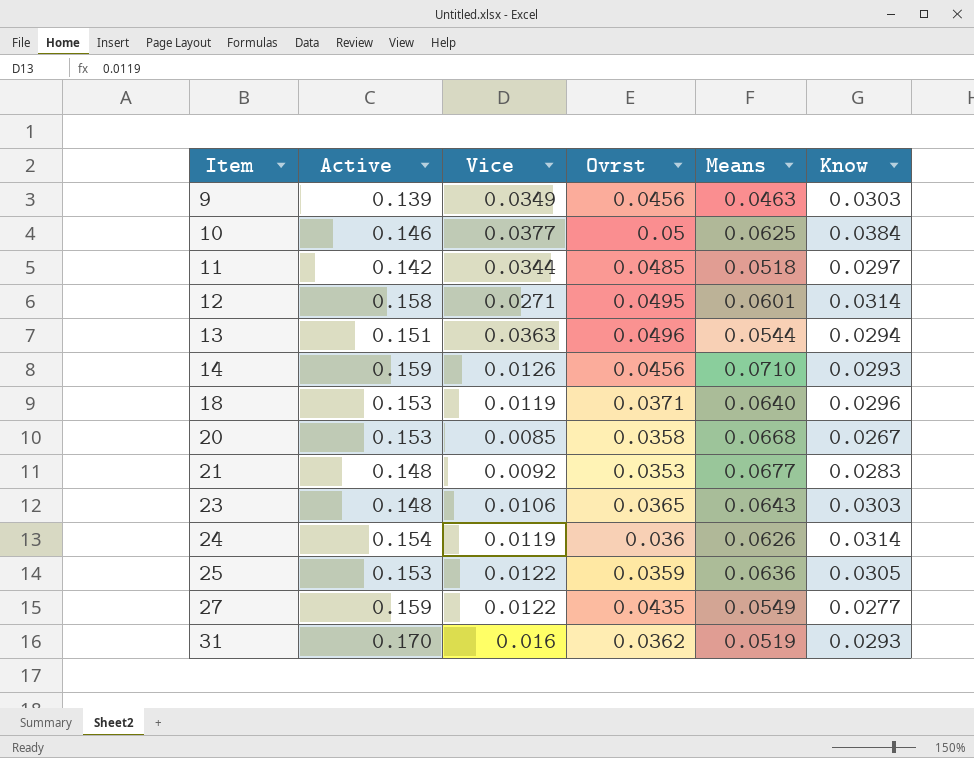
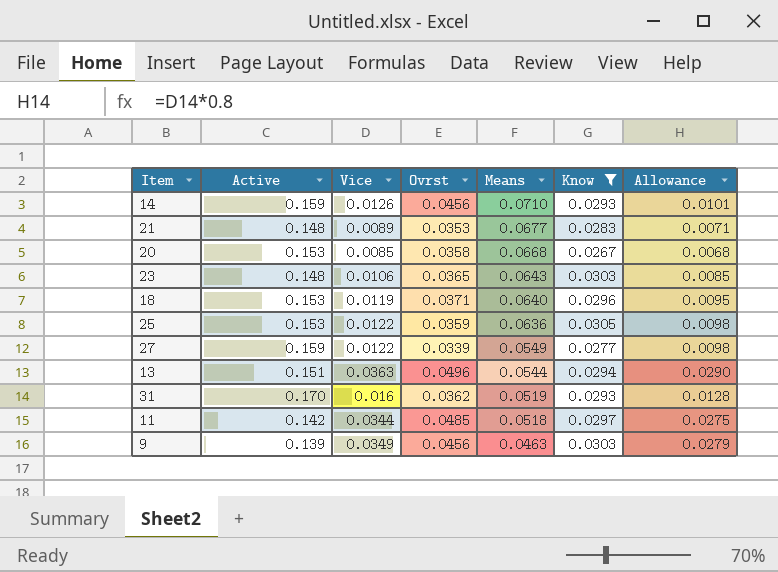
filter: none -> Know <= 0.0305
row order: Item ascending -> Means descending
column Allowance | formula: none -> [Vice] * 0.8
21 | Vice: 0.0092 -> 0.0089
27 | Ovrst: 0.0435 -> 0.0339

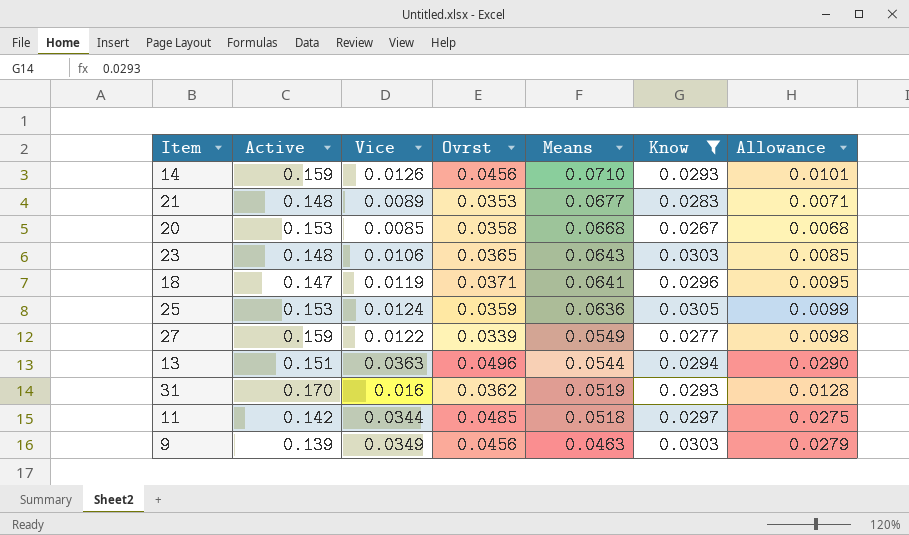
18 | Active: 0.153 -> 0.147
18 | Means: 0.0640 -> 0.0641
25 | Vice: 0.0122 -> 0.0124
25 | Allowance: 0.0098 -> 0.0099

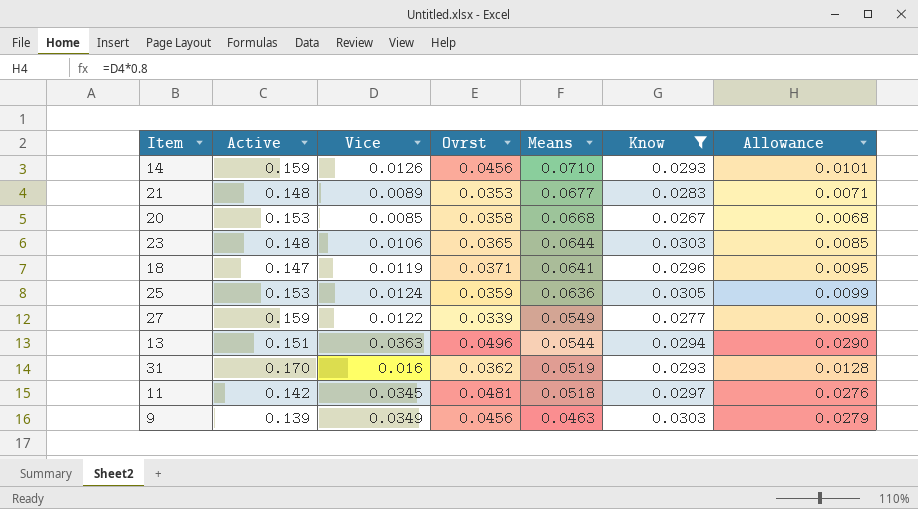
23 | Means: 0.0643 -> 0.0644
11 | Vice: 0.0344 -> 0.0345
11 | Ovrst: 0.0485 -> 0.0481
11 | Allowance: 0.0275 -> 0.0276

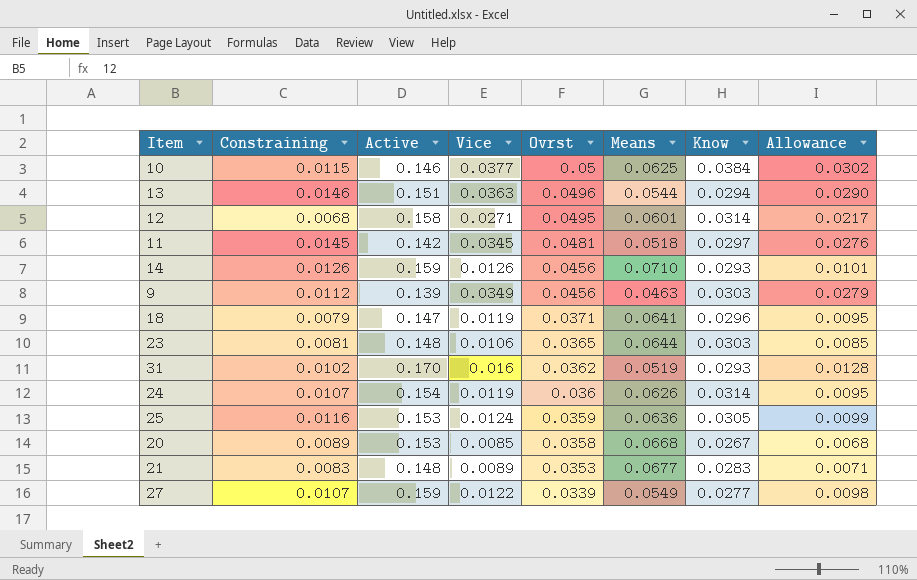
filter: Know <= 0.0305 -> none
row order: Means descending -> Ovrst descending
column Constraining | position: none -> 2

